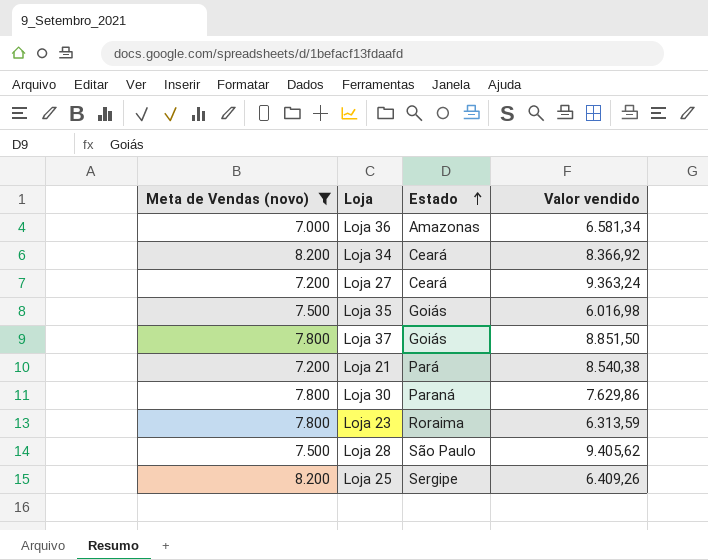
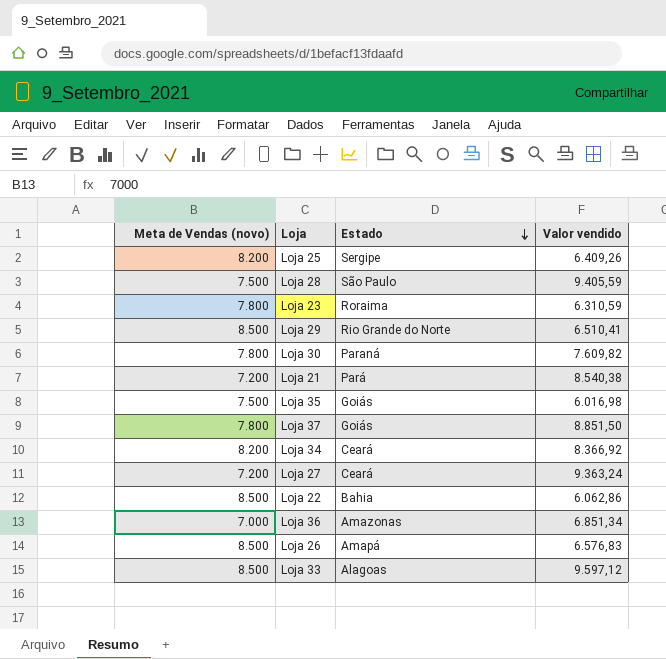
filter: Meta de Vendas (novo) != 8.500 -> none
row order: Estado ascending -> Estado descending
Loja 28 | Valor vendido: 9.405,62 -> 9.405,59
Loja 23 | Valor vendido: 6.313,59 -> 6.310,59
Loja 30 | Valor vendido: 7.629,86 -> 7.609,82
Loja 36 | Valor vendido: 6.581,34 -> 6.851,34

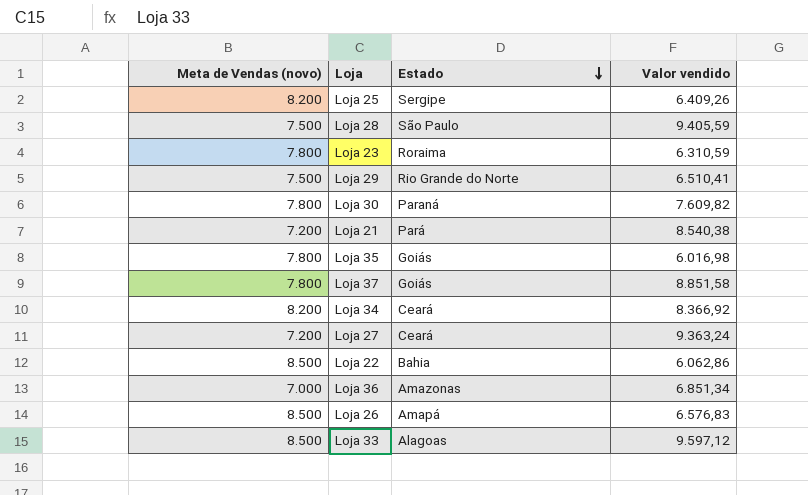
Loja 29 | Meta de Vendas (novo): 8.500 -> 7.500
Loja 35 | Meta de Vendas (novo): 7.500 -> 7.800
Loja 37 | Valor vendido: 8.851,50 -> 8.851,58

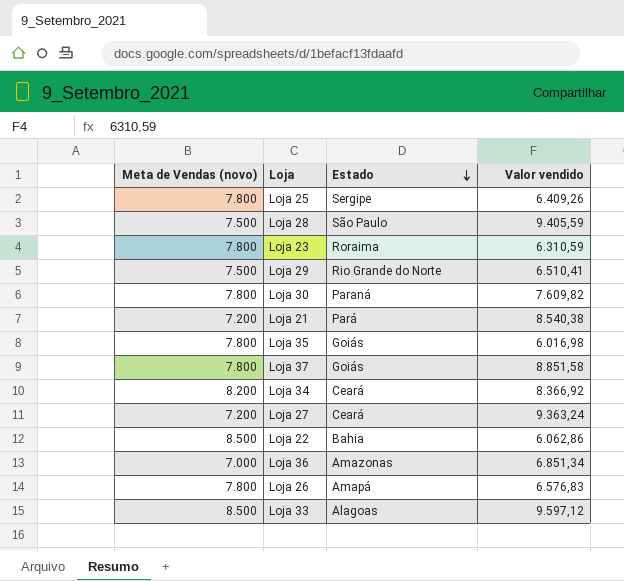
Loja 25 | Meta de Vendas (novo): 8.200 -> 7.800
Loja 26 | Meta de Vendas (novo): 8.500 -> 7.800

